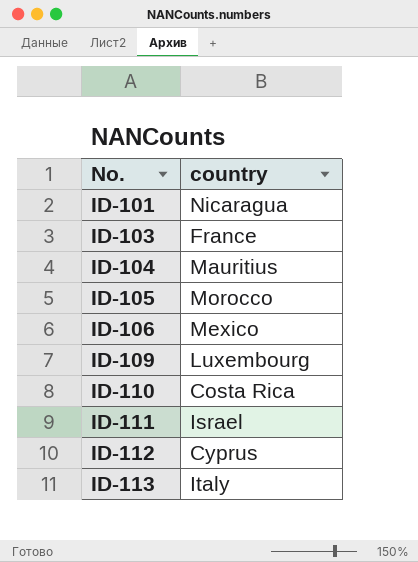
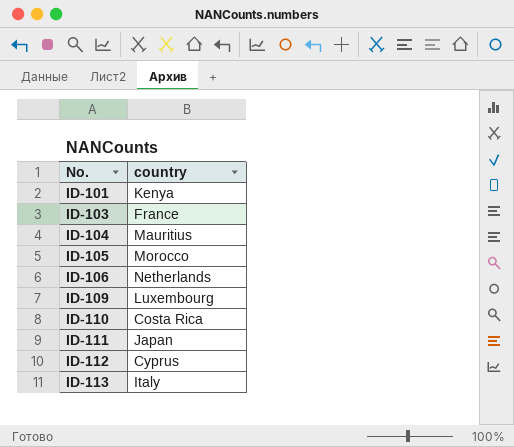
ID-101 | country: Nicaragua -> Kenya
ID-106 | country: Mexico -> Netherlands
ID-111 | country: Israel -> Japan

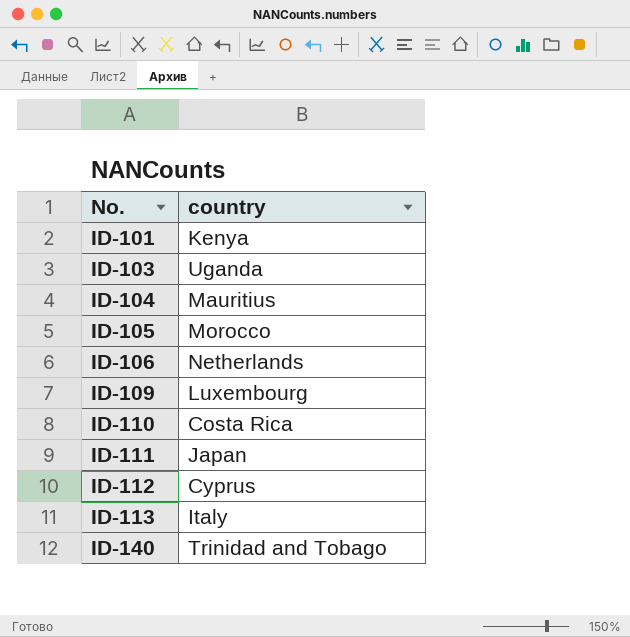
ID-103 | country: France -> Uganda
row ID-140: none -> Trinidad and Tobago

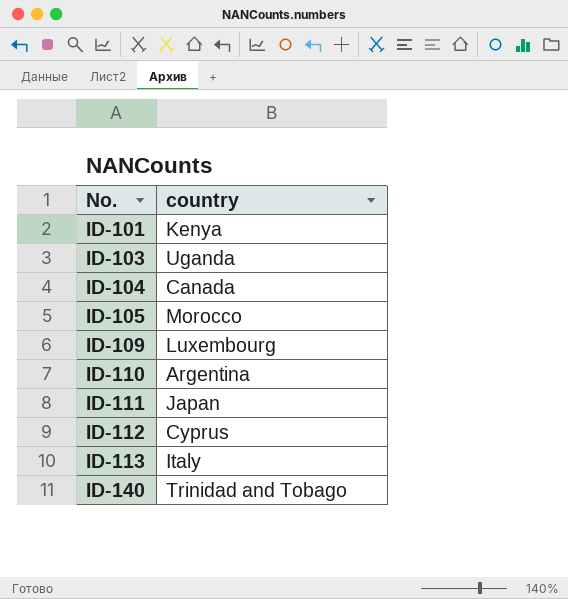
row ID-106: Netherlands -> none
ID-104 | country: Mauritius -> Canada
ID-110 | country: Costa Rica -> Argentina

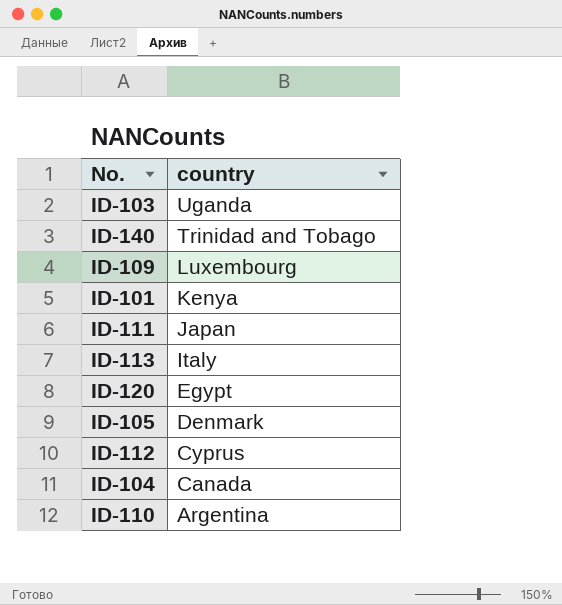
row order: No. ascending -> country descending
row ID-120: none -> Egypt
ID-105 | country: Morocco -> Denmark

